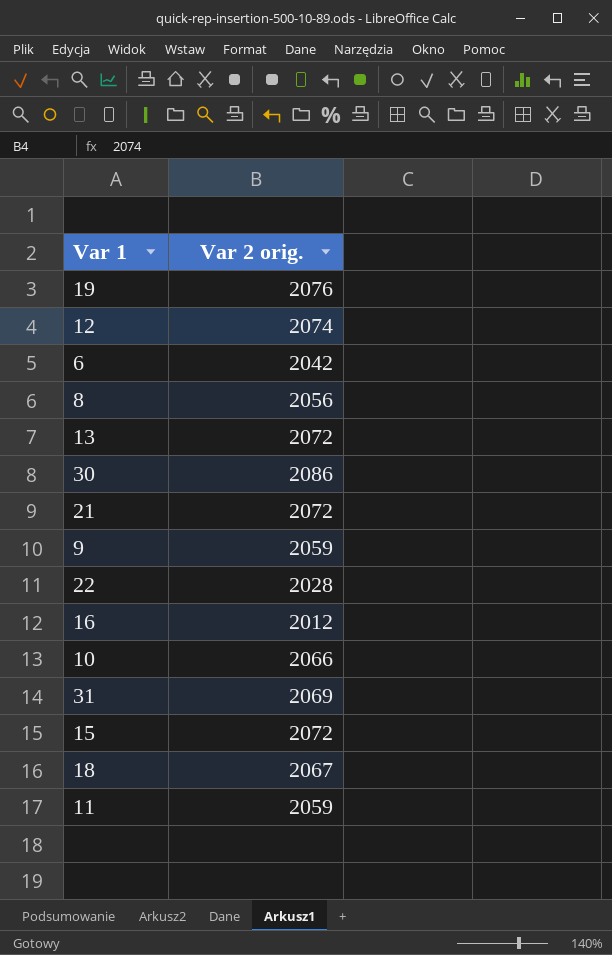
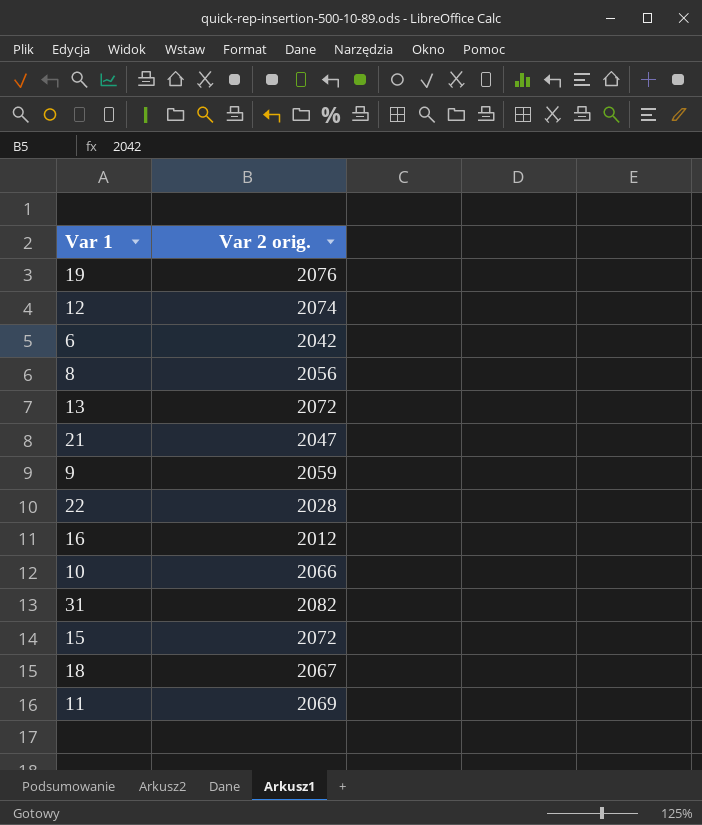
row 30: 2086 -> none
21 | Var 2 orig.: 2072 -> 2047
31 | Var 2 orig.: 2069 -> 2082
11 | Var 2 orig.: 2059 -> 2069

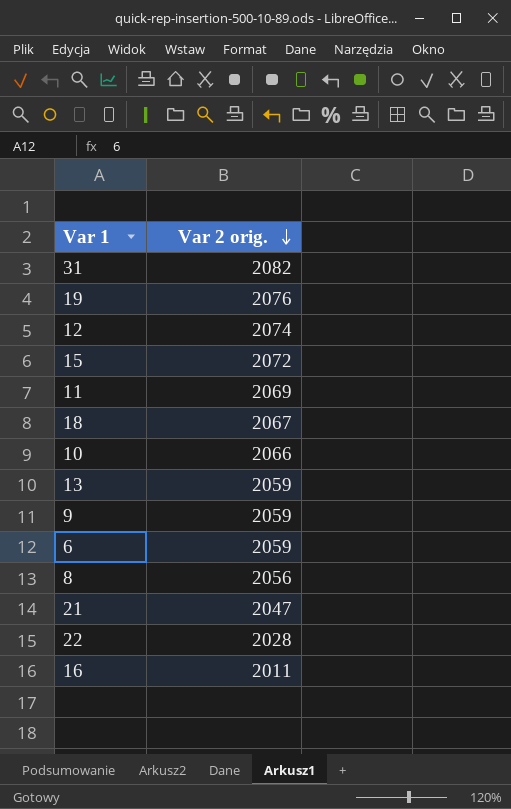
row order: none -> Var 2 orig. descending
13 | Var 2 orig.: 2072 -> 2059
6 | Var 2 orig.: 2042 -> 2059
16 | Var 2 orig.: 2012 -> 2011

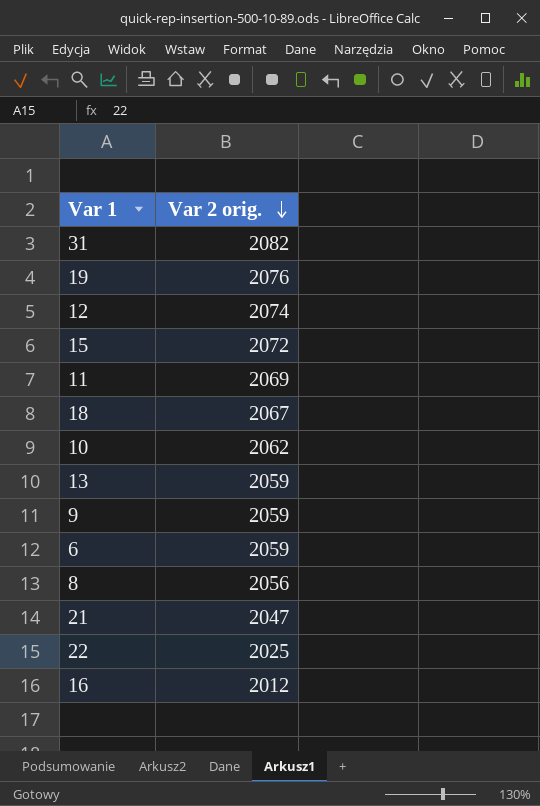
10 | Var 2 orig.: 2066 -> 2062
22 | Var 2 orig.: 2028 -> 2025
16 | Var 2 orig.: 2011 -> 2012

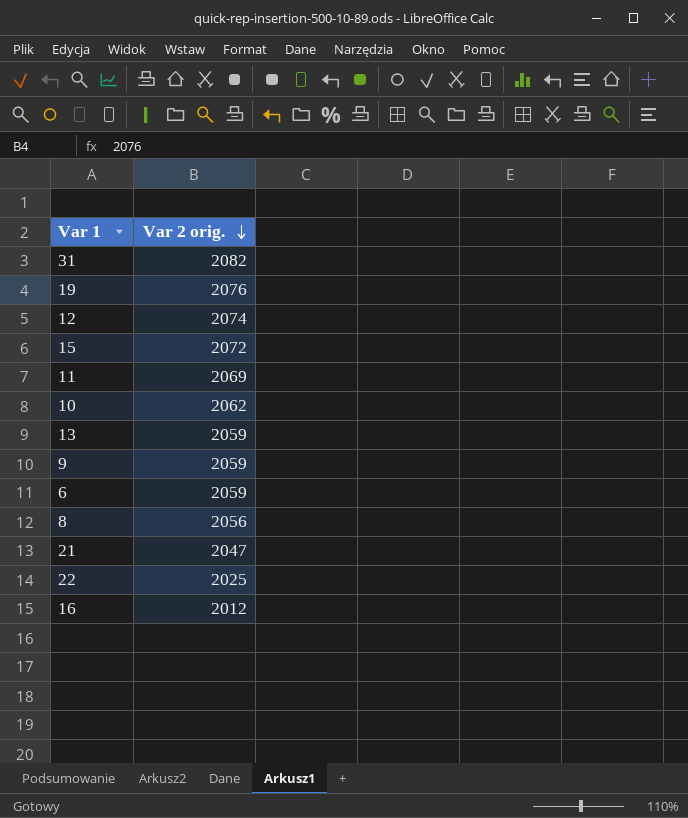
row 18: 2067 -> none

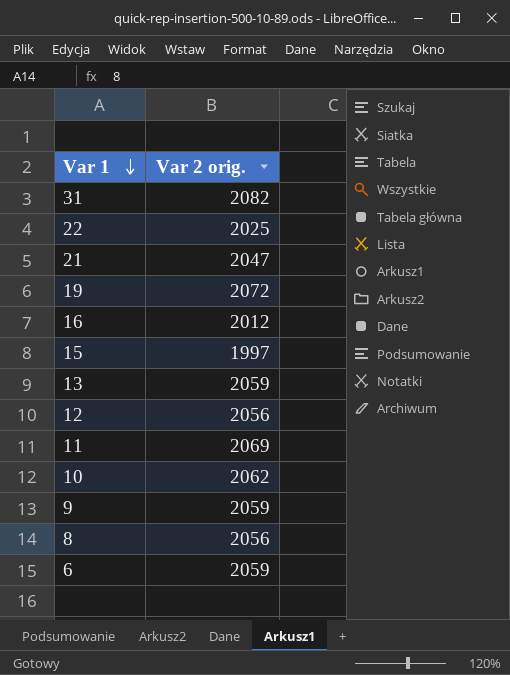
row order: Var 2 orig. descending -> Var 1 descending
19 | Var 2 orig.: 2076 -> 2072
15 | Var 2 orig.: 2072 -> 1997
12 | Var 2 orig.: 2074 -> 2056

